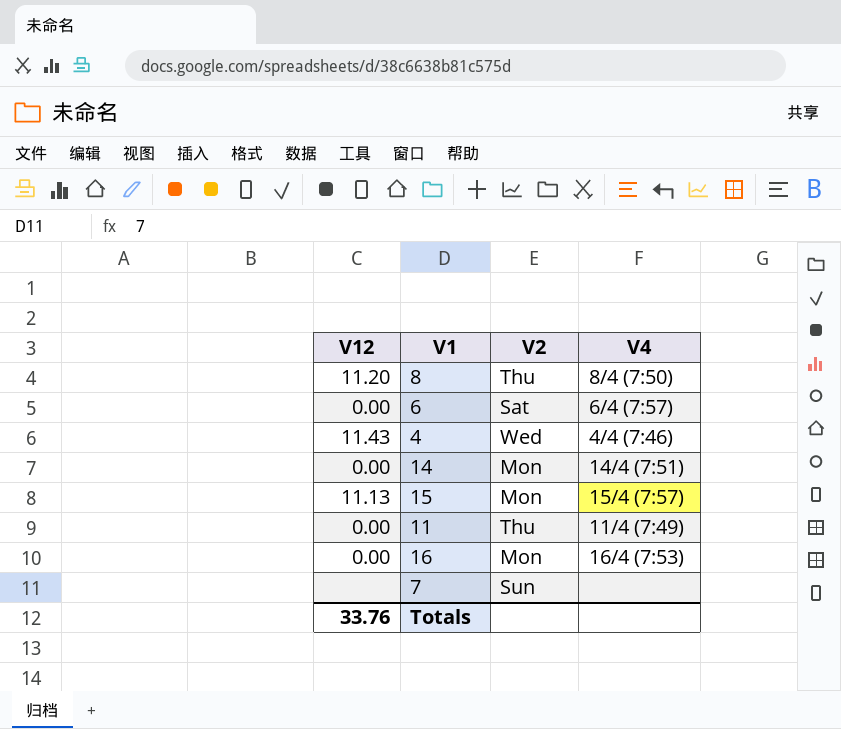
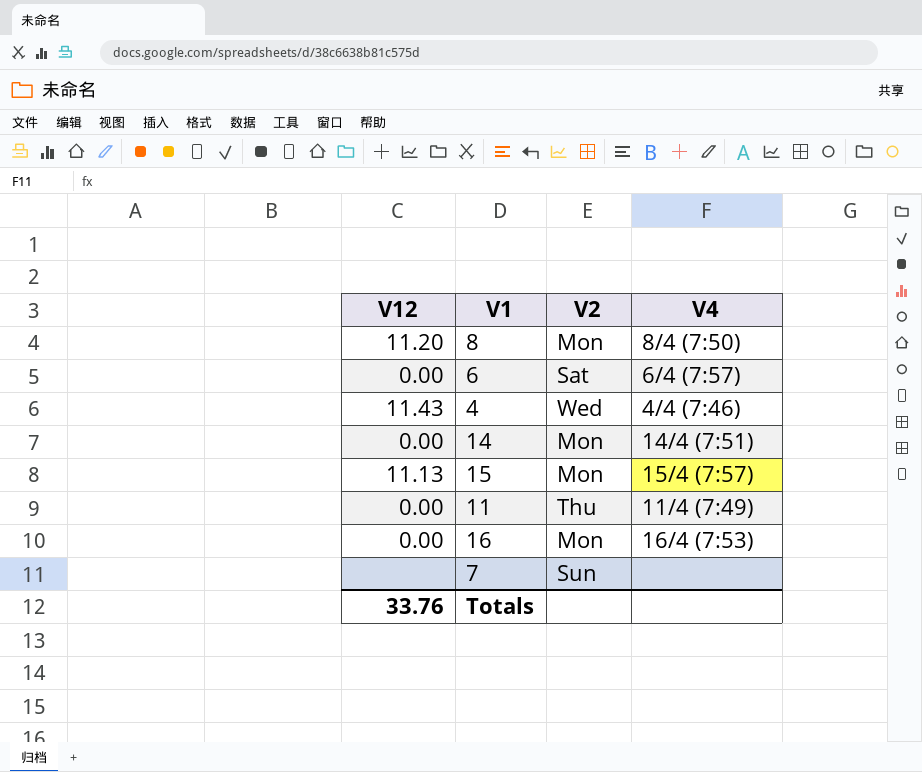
8 | V2: Thu -> Mon

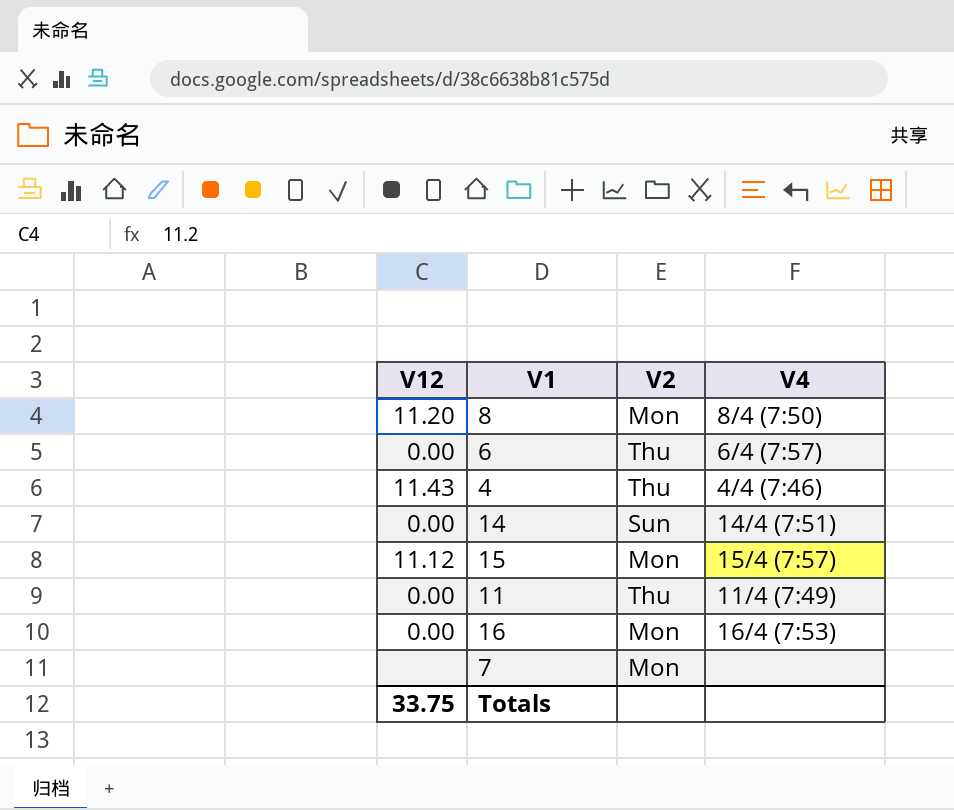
6 | V2: Sat -> Thu
4 | V2: Wed -> Thu
14 | V2: Mon -> Sun
15 | V12: 11.13 -> 11.12
7 | V2: Sun -> Mon
Totals | V12: 33.76 -> 33.75

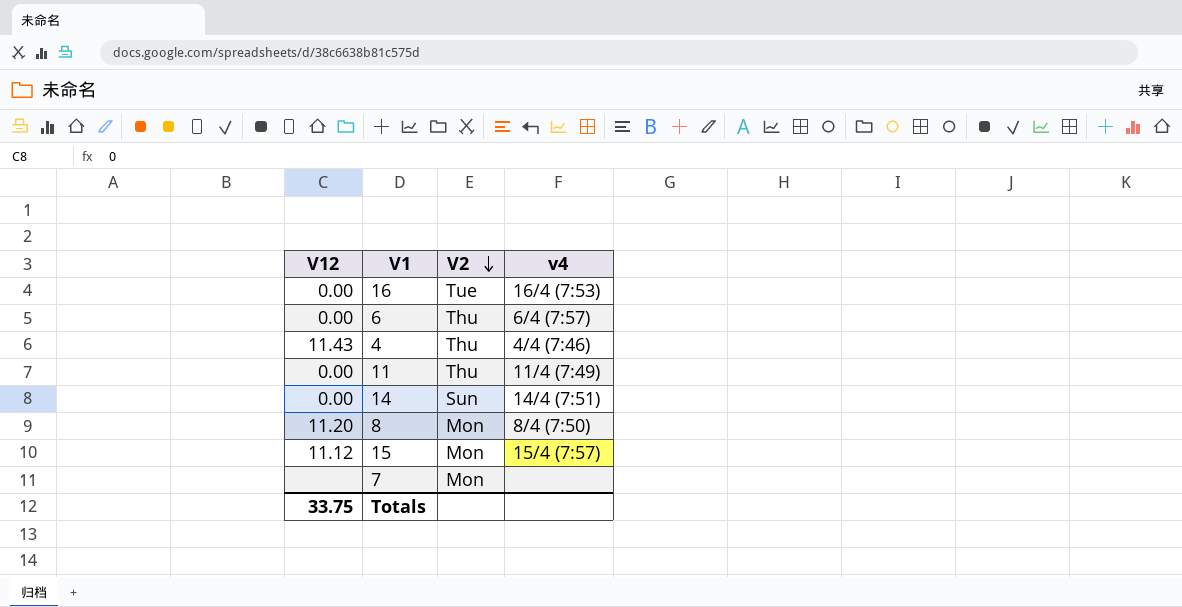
row order: none -> V2 descending
column name: V4 -> v4
16 | V2: Mon -> Tue

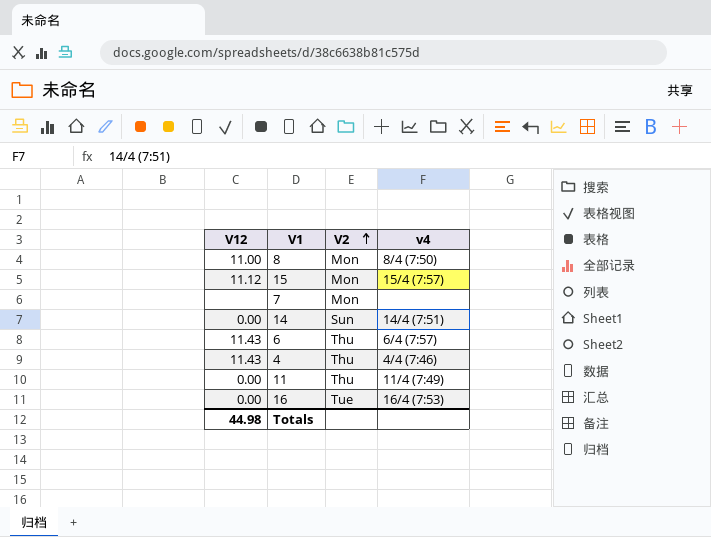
row order: V2 descending -> V2 ascending
8 | V12: 11.20 -> 11.00
6 | V12: 0.00 -> 11.43
Totals | V12: 33.75 -> 44.98

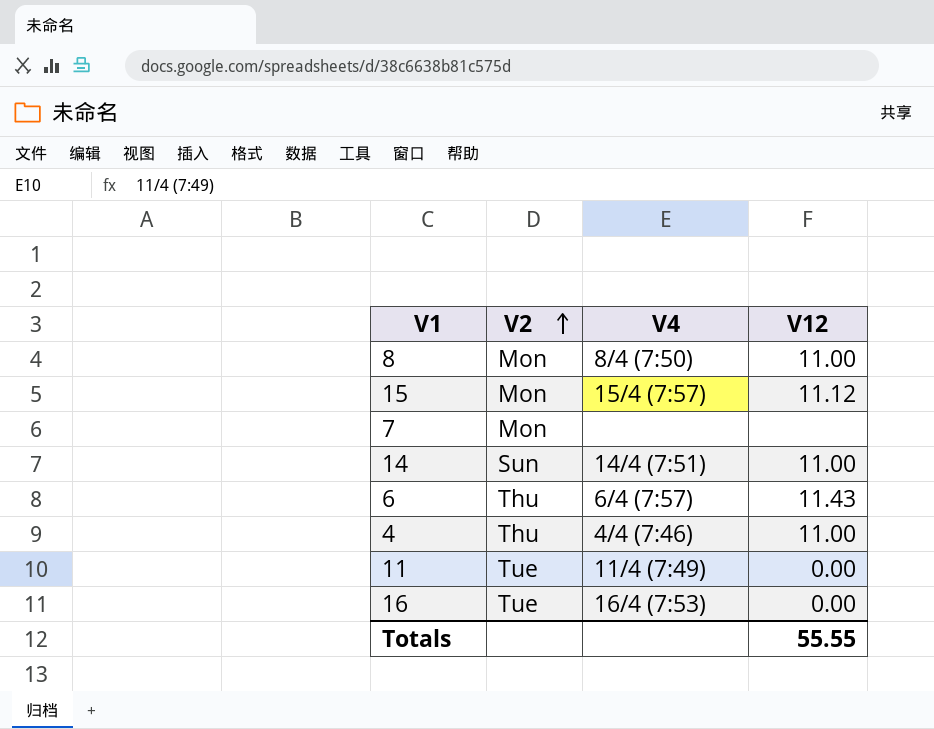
column name: v4 -> V4
column V12 | position: 1 -> 4
14 | V12: 0.00 -> 11.00
4 | V12: 11.43 -> 11.00
11 | V2: Thu -> Tue
Totals | V12: 44.98 -> 55.55

